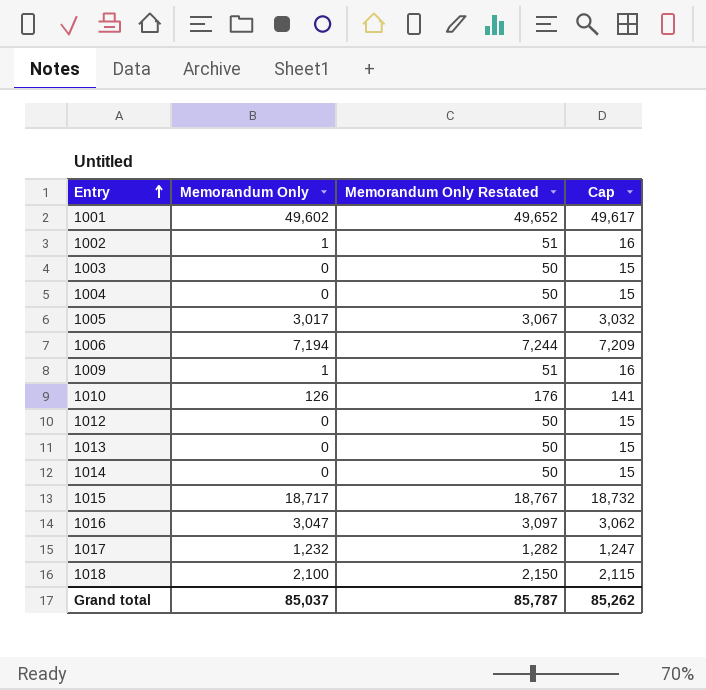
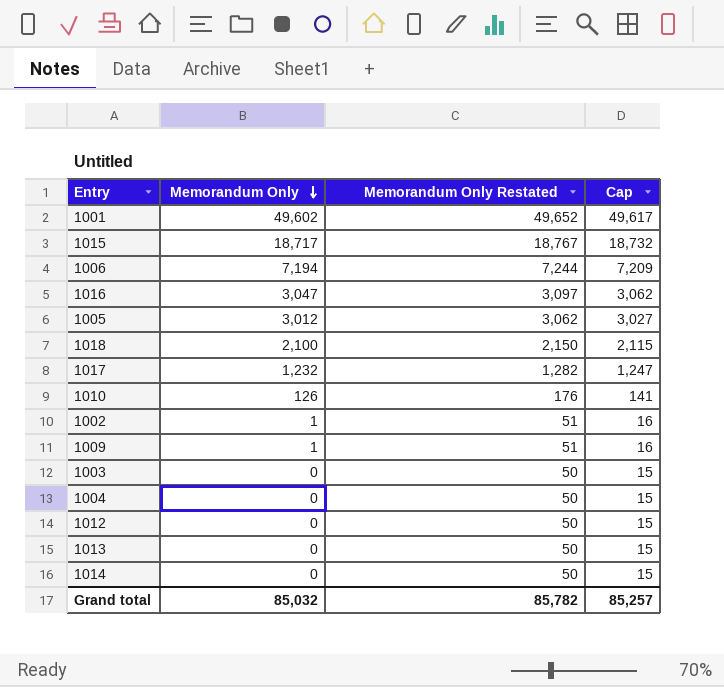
row order: Entry ascending -> Memorandum Only descending
1005 | Memorandum Only: 3,017 -> 3,012
1005 | Memorandum Only Restated: 3,067 -> 3,062
1005 | Cap: 3,032 -> 3,027
Grand total | Memorandum Only: 85,037 -> 85,032
Grand total | Memorandum Only Restated: 85,787 -> 85,782
Grand total | Cap: 85,262 -> 85,257

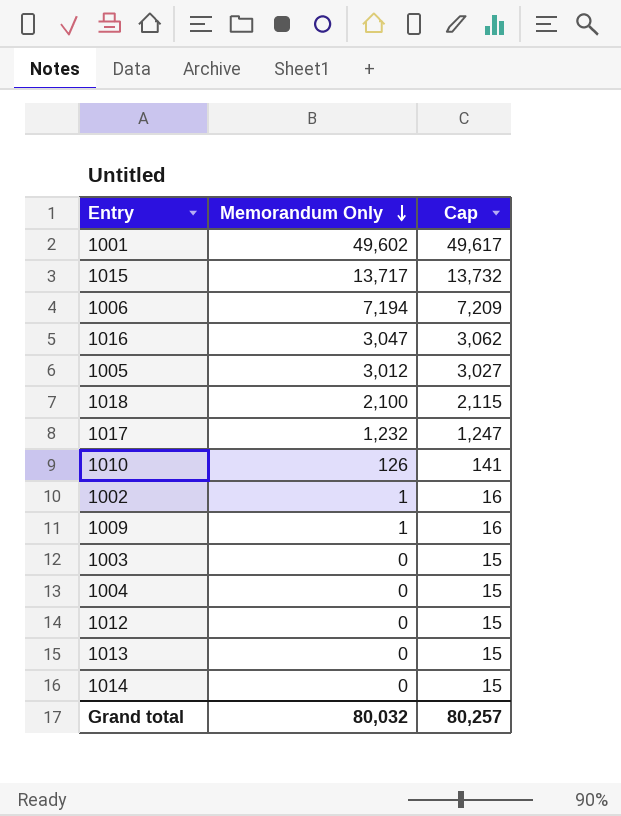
column Memorandum Only Restated | formula: [Memorandum Only] + 50 -> none
1015 | Memorandum Only: 18,717 -> 13,717
1015 | Cap: 18,732 -> 13,732
Grand total | Memorandum Only: 85,032 -> 80,032
Grand total | Cap: 85,257 -> 80,257

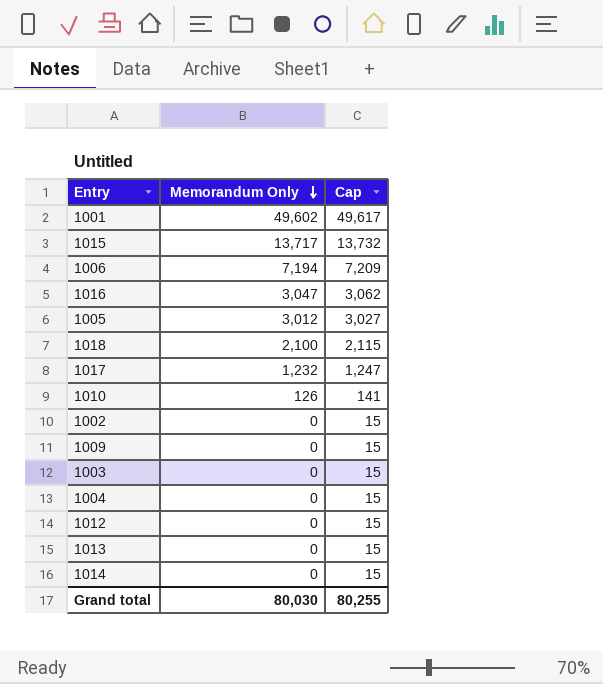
1002 | Memorandum Only: 1 -> 0
1002 | Cap: 16 -> 15
1009 | Memorandum Only: 1 -> 0
1009 | Cap: 16 -> 15
Grand total | Memorandum Only: 80,032 -> 80,030
Grand total | Cap: 80,257 -> 80,255

